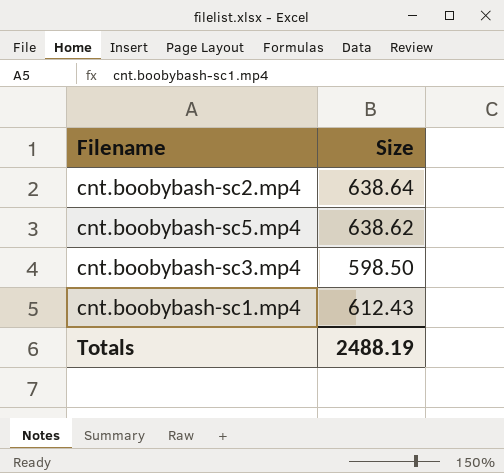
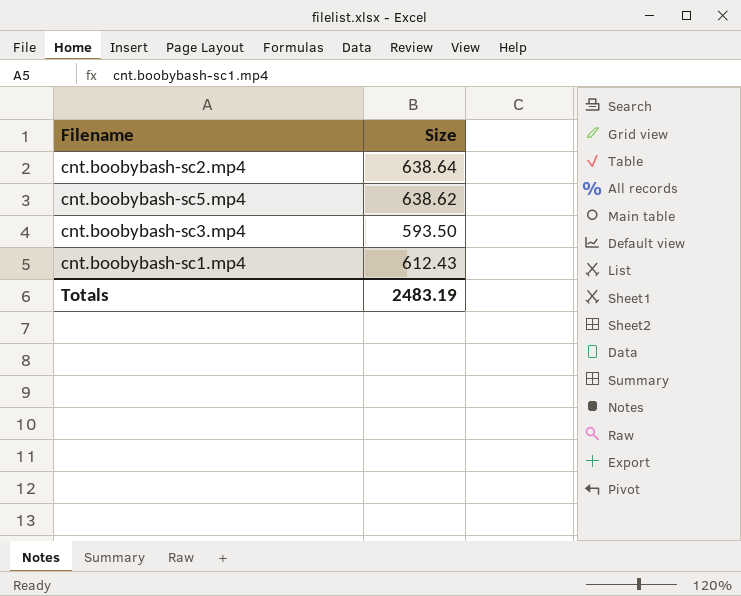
cnt.boobybash-sc3.mp4 | Size: 598.50 -> 593.50
Totals | Size: 2488.19 -> 2483.19

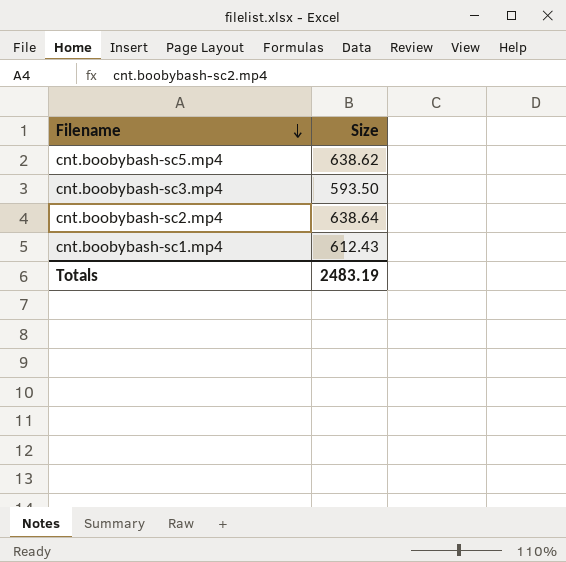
row order: none -> Filename descending

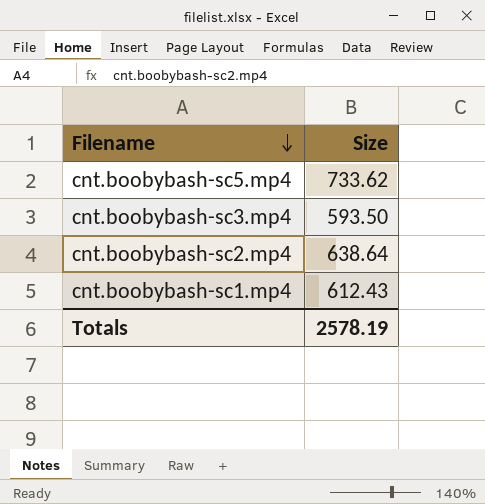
cnt.boobybash-sc5.mp4 | Size: 638.62 -> 733.62
Totals | Size: 2483.19 -> 2578.19

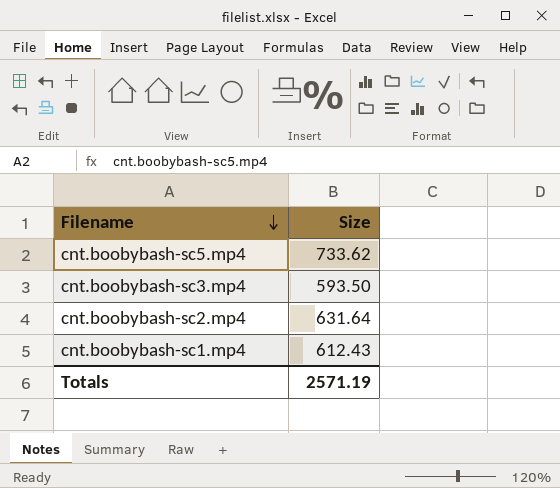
cnt.boobybash-sc2.mp4 | Size: 638.64 -> 631.64
Totals | Size: 2578.19 -> 2571.19

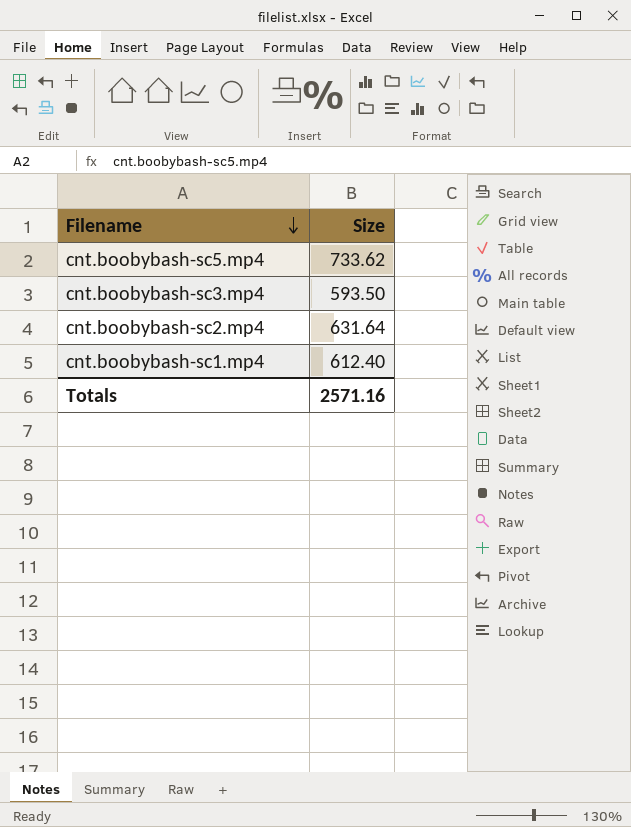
cnt.boobybash-sc1.mp4 | Size: 612.43 -> 612.40
Totals | Size: 2571.19 -> 2571.16

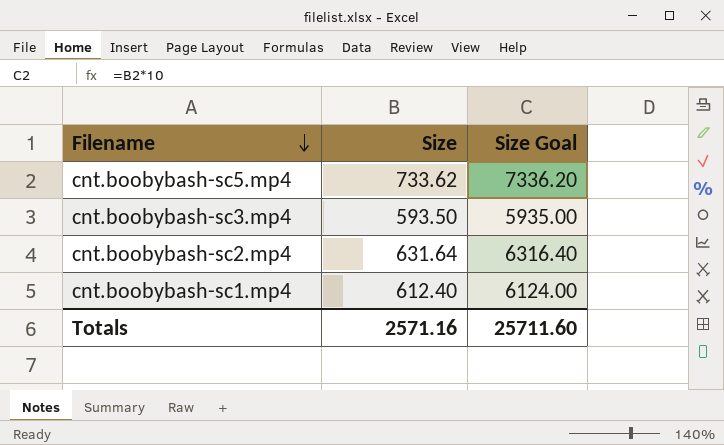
column Size Goal | formula: none -> [Size] * 10

